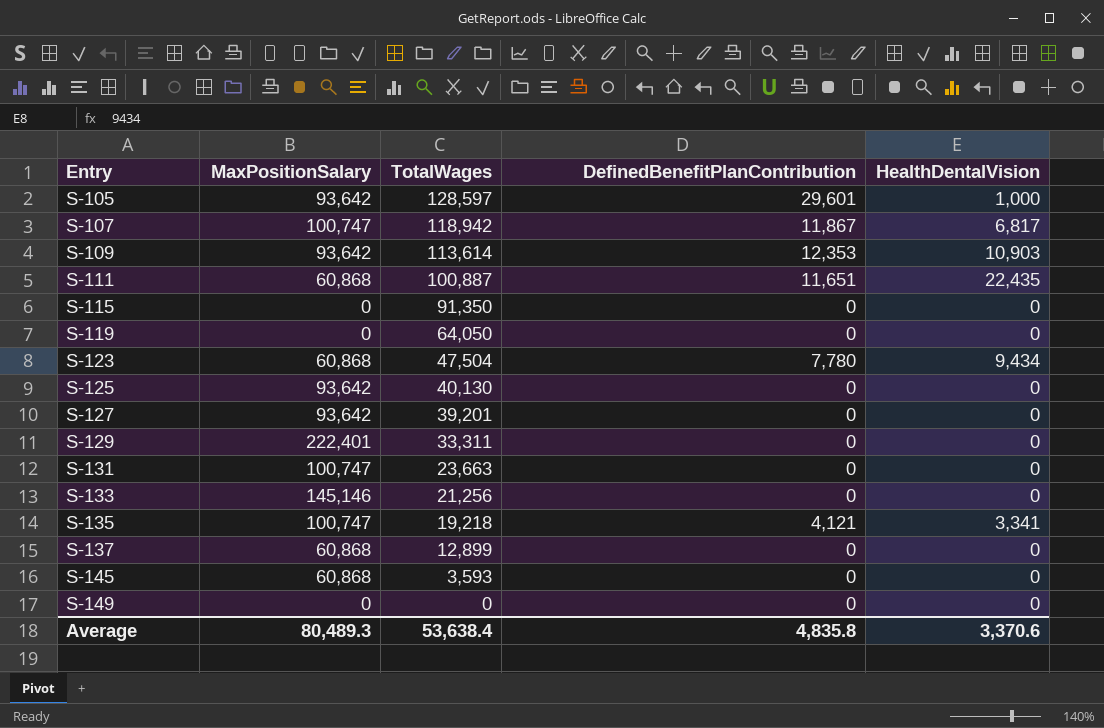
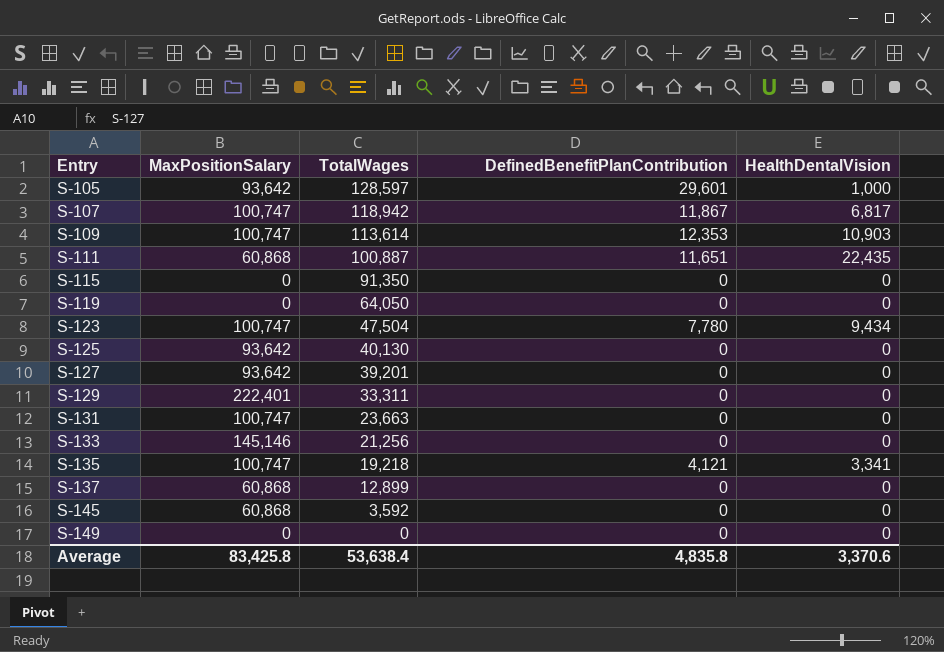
S-109 | MaxPositionSalary: 93,642 -> 100,747
S-123 | MaxPositionSalary: 60,868 -> 100,747
S-145 | TotalWages: 3,593 -> 3,592
Average | MaxPositionSalary: 80,489.3 -> 83,425.8

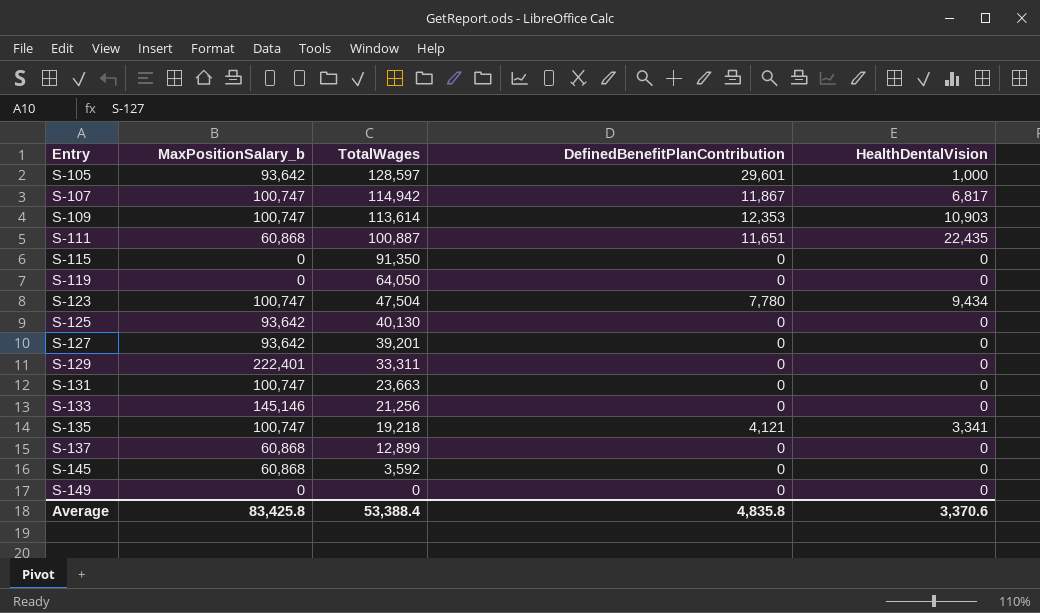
column name: MaxPositionSalary -> MaxPositionSalary_b
S-107 | TotalWages: 118,942 -> 114,942
Average | TotalWages: 53,638.4 -> 53,388.4

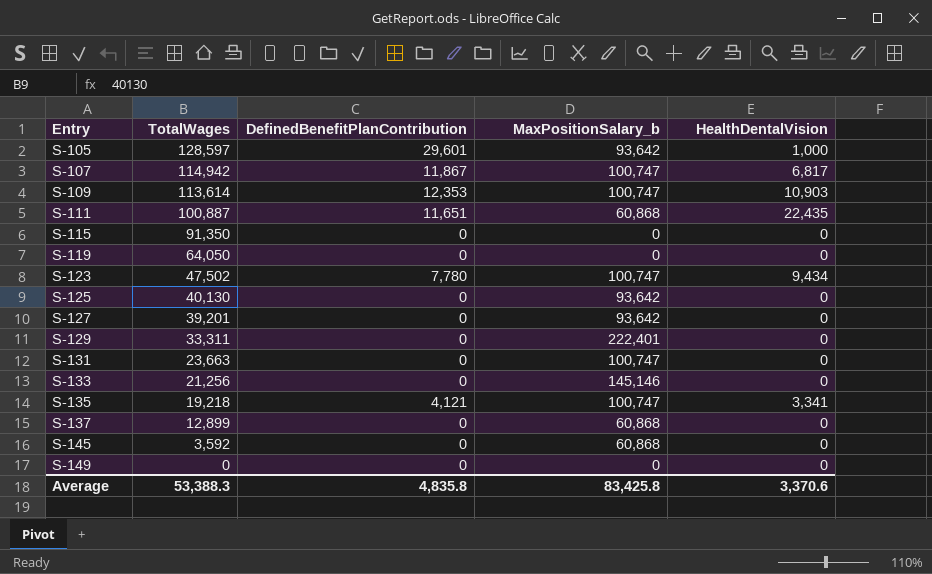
column MaxPositionSalary_b | position: 2 -> 4
S-123 | TotalWages: 47,504 -> 47,502
Average | TotalWages: 53,388.4 -> 53,388.3

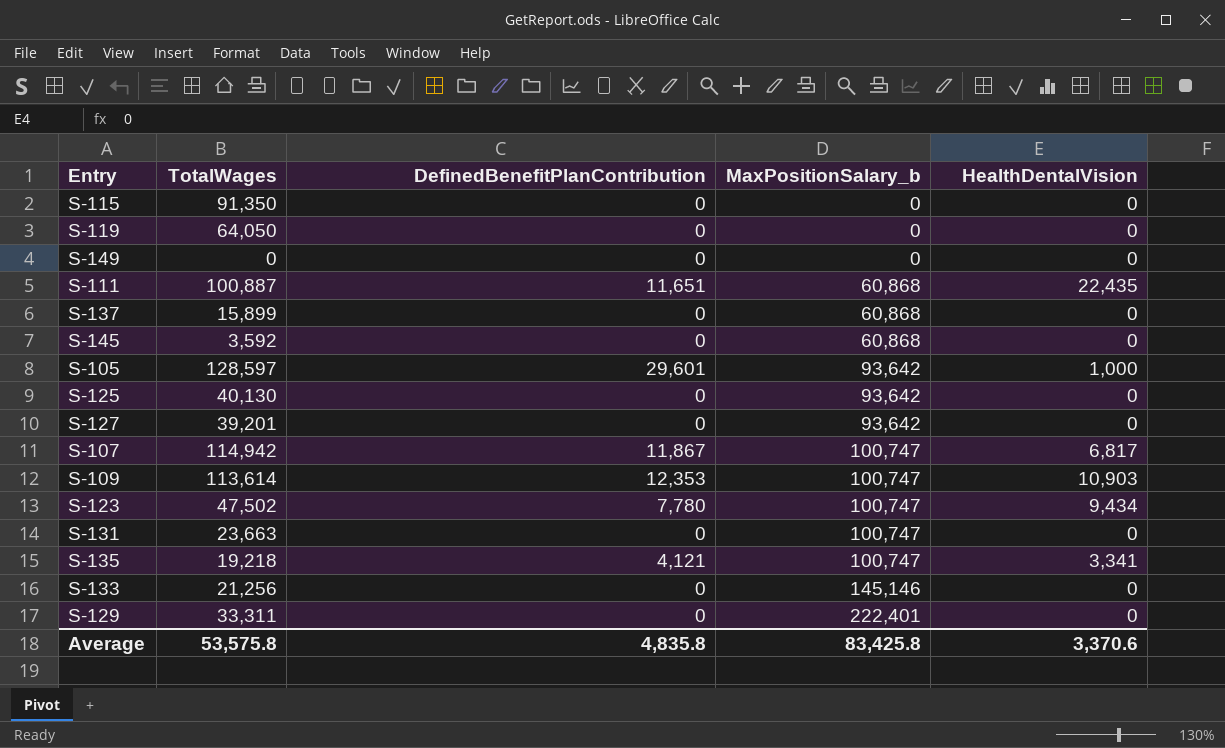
row order: Entry ascending -> MaxPositionSalary_b ascending
S-137 | TotalWages: 12,899 -> 15,899
Average | TotalWages: 53,388.3 -> 53,575.8

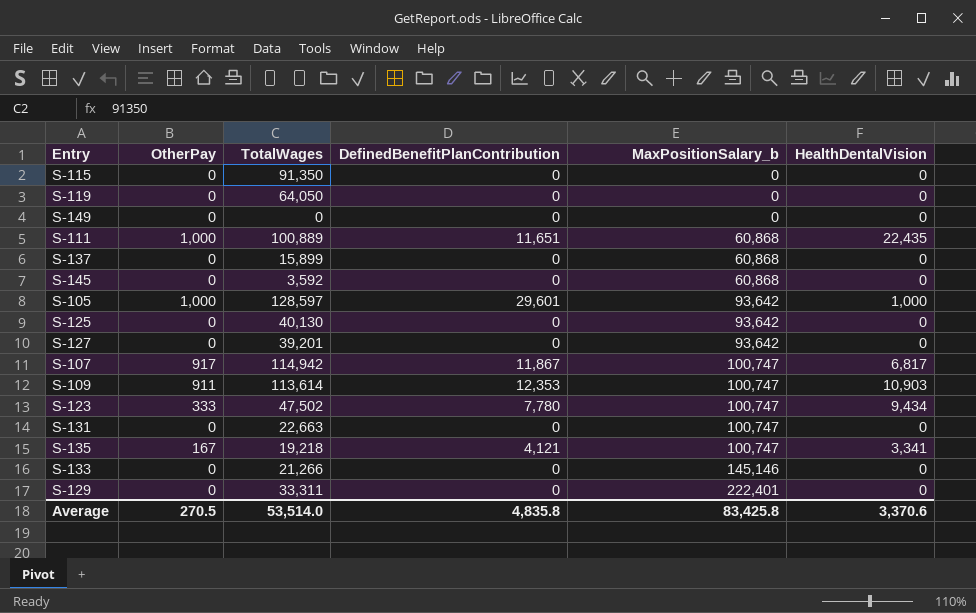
column OtherPay | position: none -> 2
S-111 | TotalWages: 100,887 -> 100,889
S-131 | TotalWages: 23,663 -> 22,663
S-133 | TotalWages: 21,256 -> 21,266
Average | TotalWages: 53,575.8 -> 53,514.0

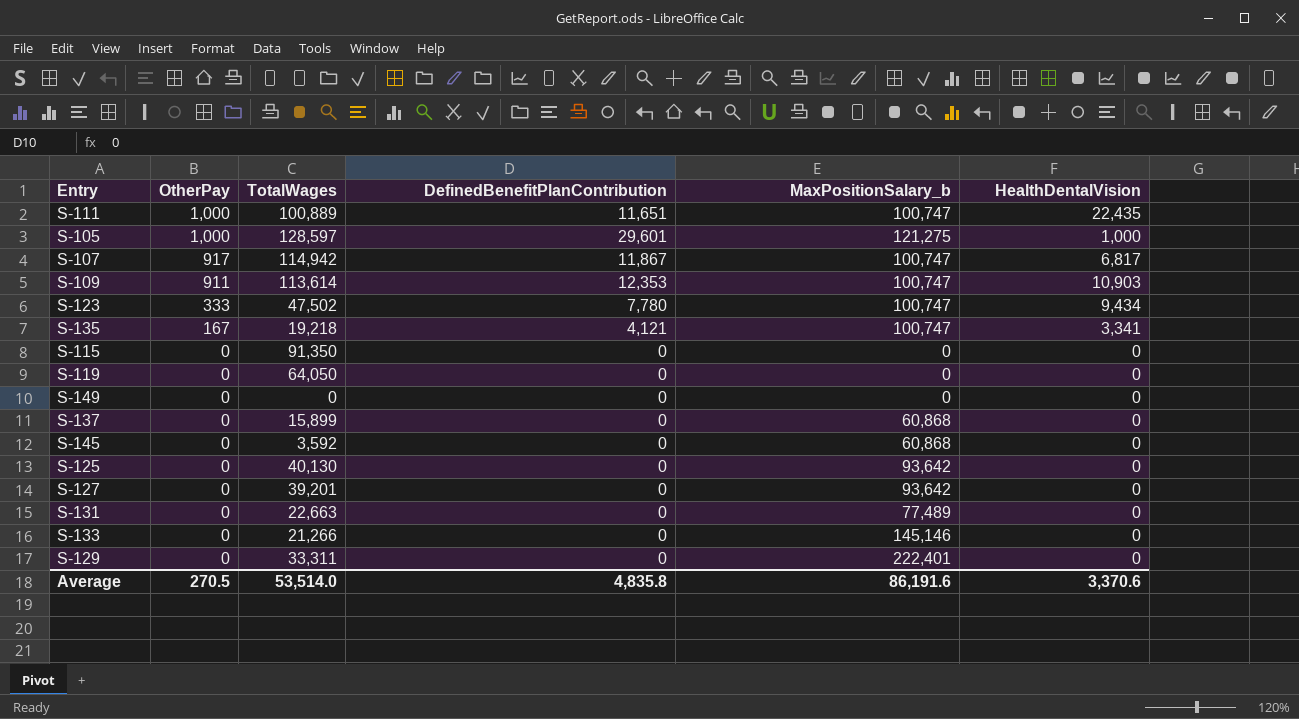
row order: MaxPositionSalary_b ascending -> OtherPay descending
S-111 | MaxPositionSalary_b: 60,868 -> 100,747
S-105 | MaxPositionSalary_b: 93,642 -> 121,275
S-131 | MaxPositionSalary_b: 100,747 -> 77,489
Average | MaxPositionSalary_b: 83,425.8 -> 86,191.6

